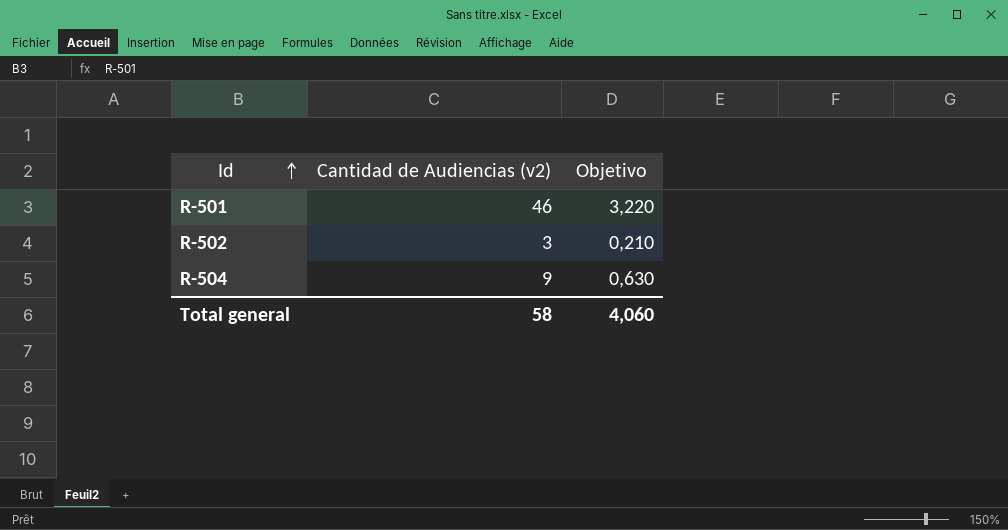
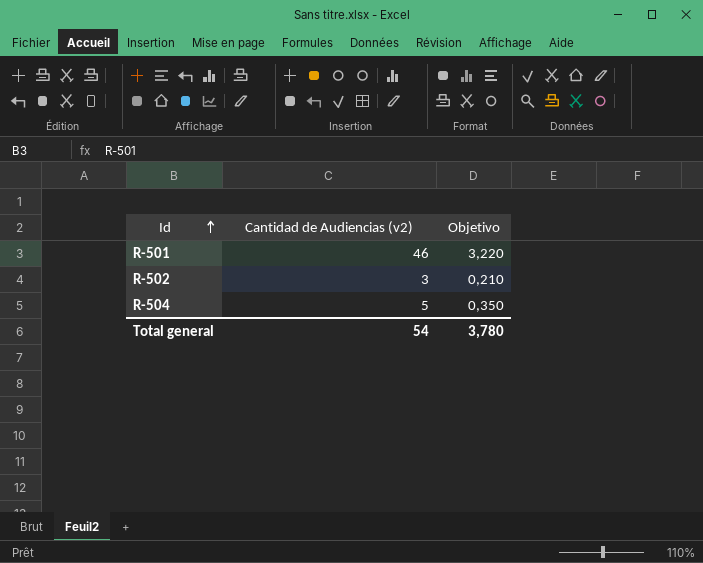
R-504 | Cantidad de Audiencias (v2): 9 -> 5
R-504 | Objetivo: 0,630 -> 0,350
Total general | Cantidad de Audiencias (v2): 58 -> 54
Total general | Objetivo: 4,060 -> 3,780

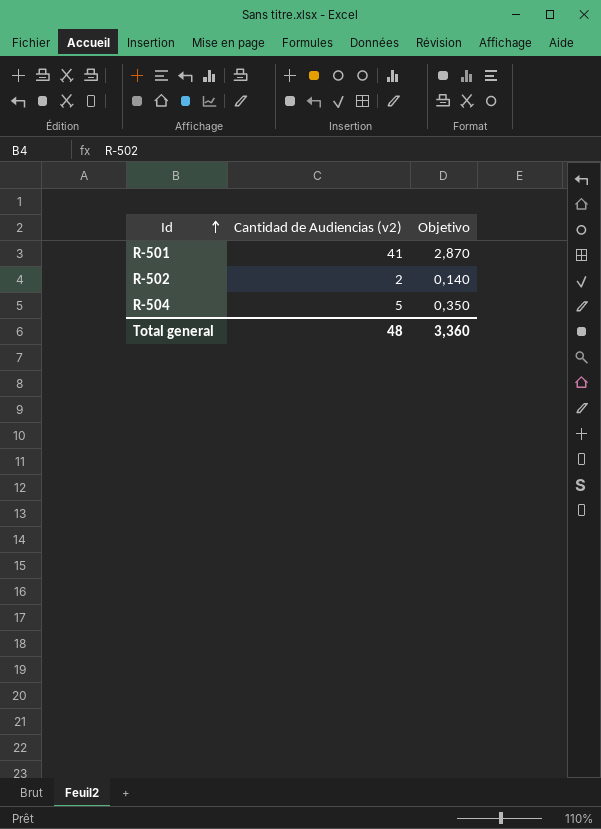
R-501 | Cantidad de Audiencias (v2): 46 -> 41
R-501 | Objetivo: 3,220 -> 2,870
R-502 | Cantidad de Audiencias (v2): 3 -> 2
R-502 | Objetivo: 0,210 -> 0,140
Total general | Cantidad de Audiencias (v2): 54 -> 48
Total general | Objetivo: 3,780 -> 3,360

